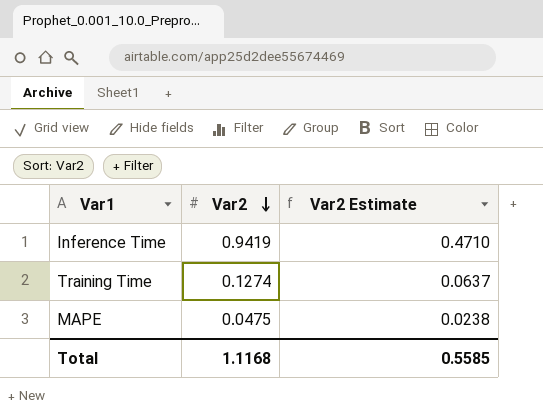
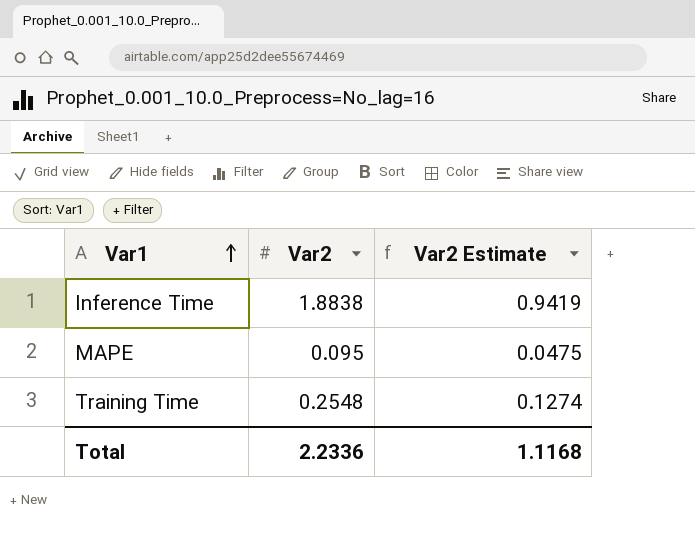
row order: Var2 descending -> Var1 ascending
Inference Time | Var2: 0.9419 -> 1.8838
Inference Time | Var2 Estimate: 0.4710 -> 0.9419
MAPE | Var2: 0.0475 -> 0.095
MAPE | Var2 Estimate: 0.0238 -> 0.0475
Training Time | Var2: 0.1274 -> 0.2548
Training Time | Var2 Estimate: 0.0637 -> 0.1274
Total | Var2: 1.1168 -> 2.2336
Total | Var2 Estimate: 0.5585 -> 1.1168

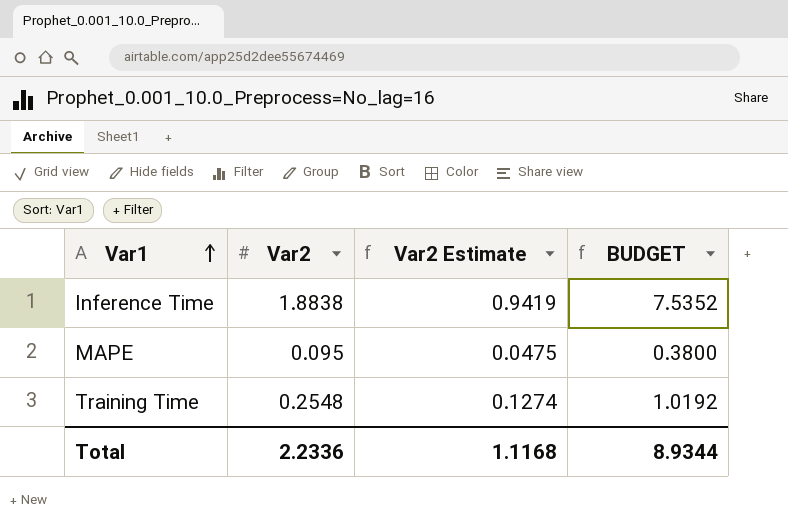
column BUDGET | formula: none -> [Var2] * 4

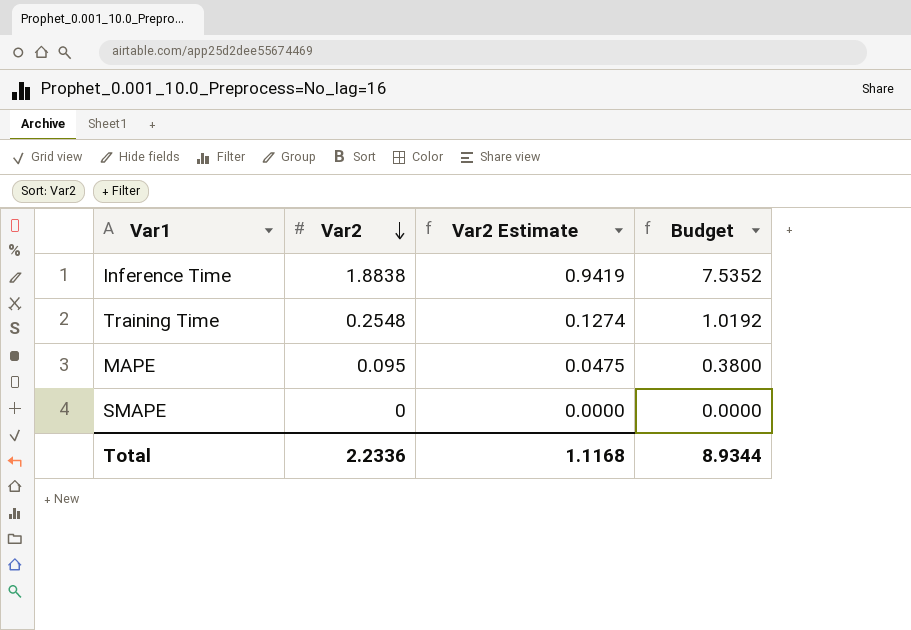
row order: Var1 ascending -> Var2 descending
column name: BUDGET -> Budget
row SMAPE: none -> 0 | 0.0000 | 0.0000

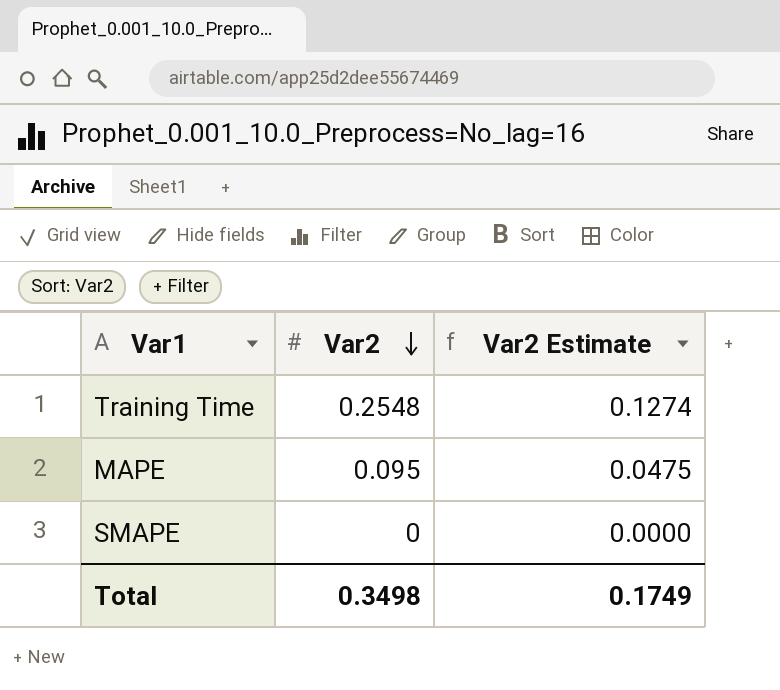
column Budget | formula: [Var2] * 4 -> none
row Inference Time: 1.8838 | 0.9419 | 7.5352 -> none
Total | Var2: 2.2336 -> 0.3498
Total | Var2 Estimate: 1.1168 -> 0.1749

